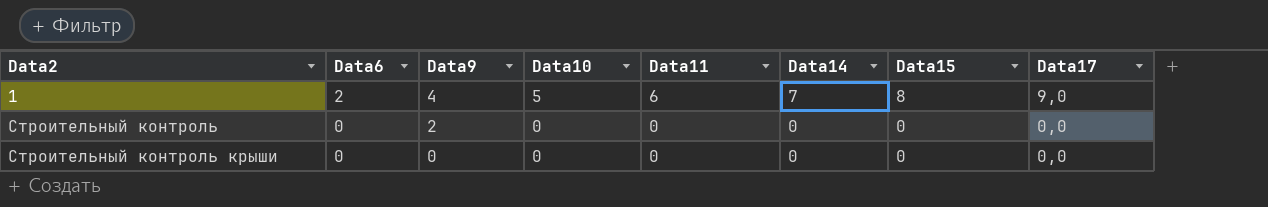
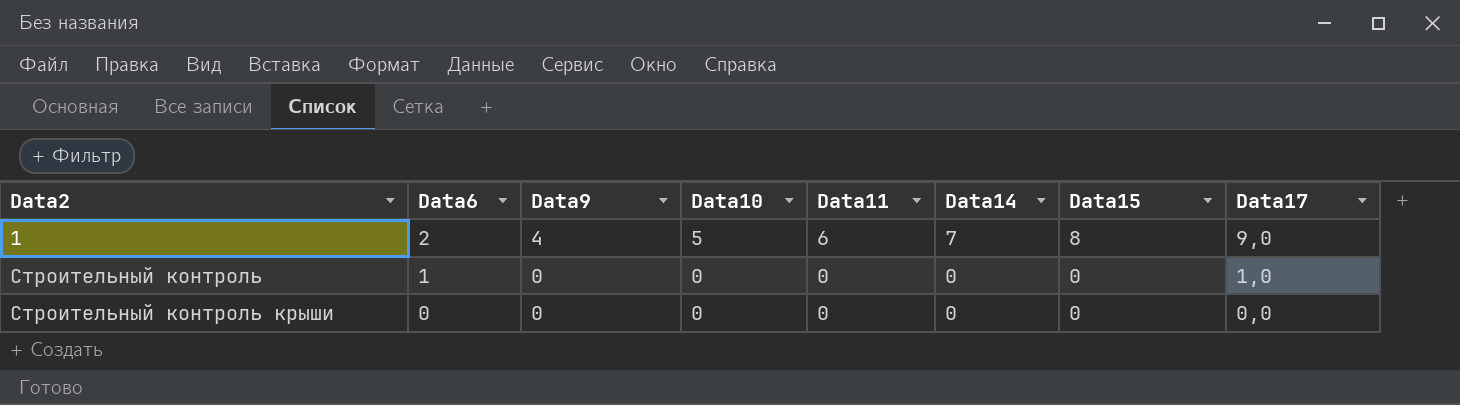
Строительный контроль | Data6: 0 -> 1
Строительный контроль | Data9: 2 -> 0
Строительный контроль | Data17: 0,0 -> 1,0

